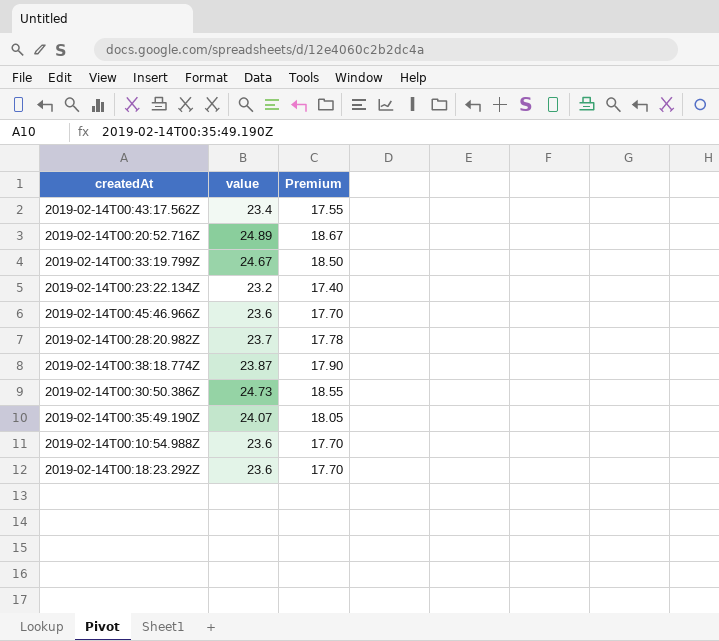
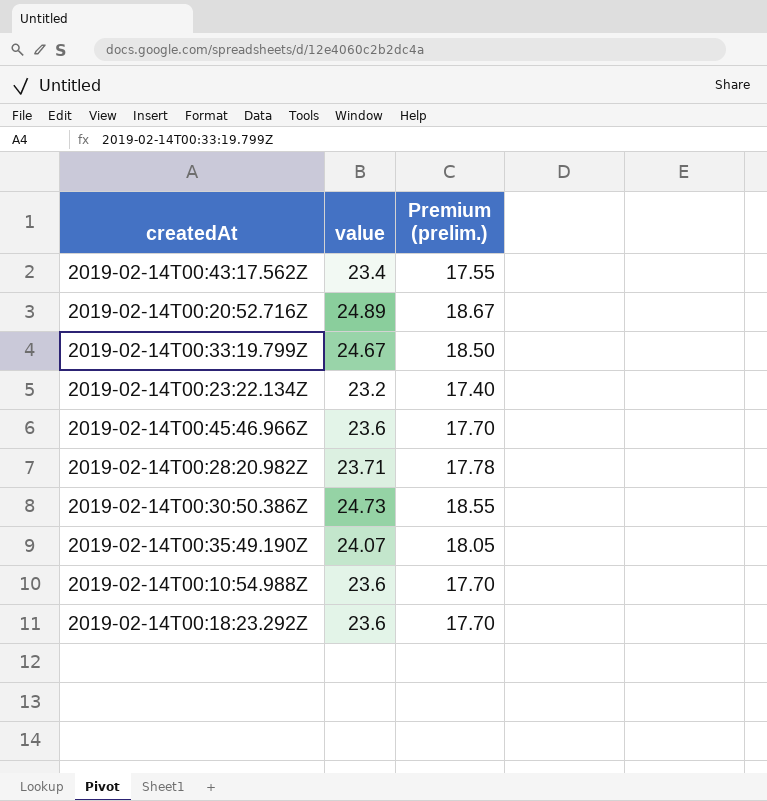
column name: Premium -> Premium (prelim.)
row 2019-02-14T00:38:18.774Z: 23.87 | 17.90 -> none
2019-02-14T00:28:20.982Z | value: 23.7 -> 23.71

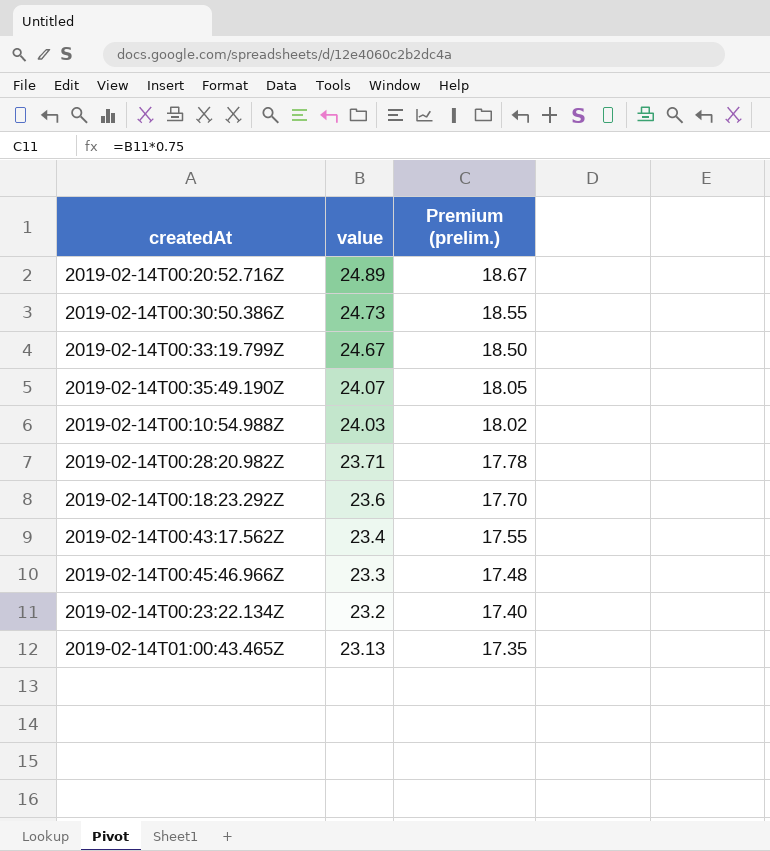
row order: none -> value descending
2019-02-14T00:10:54.988Z | value: 23.6 -> 24.03
2019-02-14T00:10:54.988Z | Premium (prelim.): 17.70 -> 18.02
2019-02-14T00:45:46.966Z | value: 23.6 -> 23.3
2019-02-14T00:45:46.966Z | Premium (prelim.): 17.70 -> 17.48
row 2019-02-14T01:00:43.465Z: none -> 23.13 | 17.35

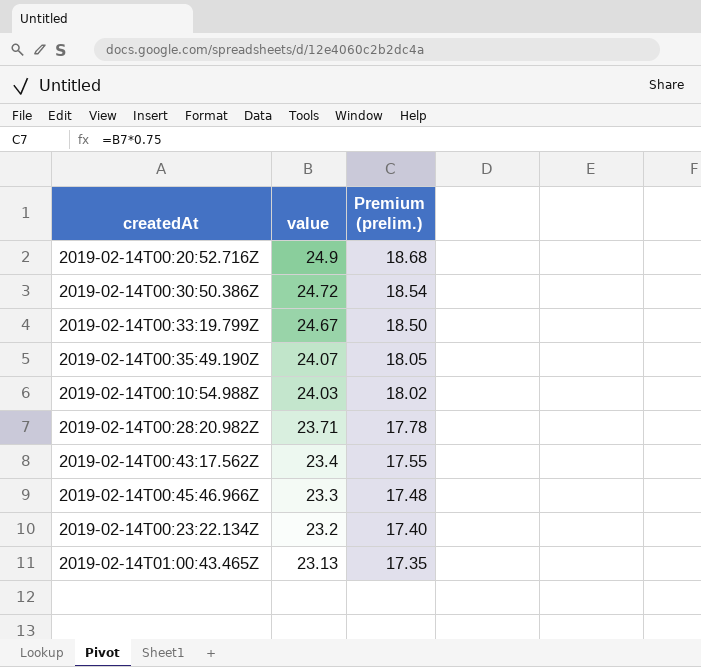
row 2019-02-14T00:18:23.292Z: 23.6 | 17.70 -> none
2019-02-14T00:20:52.716Z | value: 24.89 -> 24.9
2019-02-14T00:20:52.716Z | Premium (prelim.): 18.67 -> 18.68
2019-02-14T00:30:50.386Z | value: 24.73 -> 24.72
2019-02-14T00:30:50.386Z | Premium (prelim.): 18.55 -> 18.54

